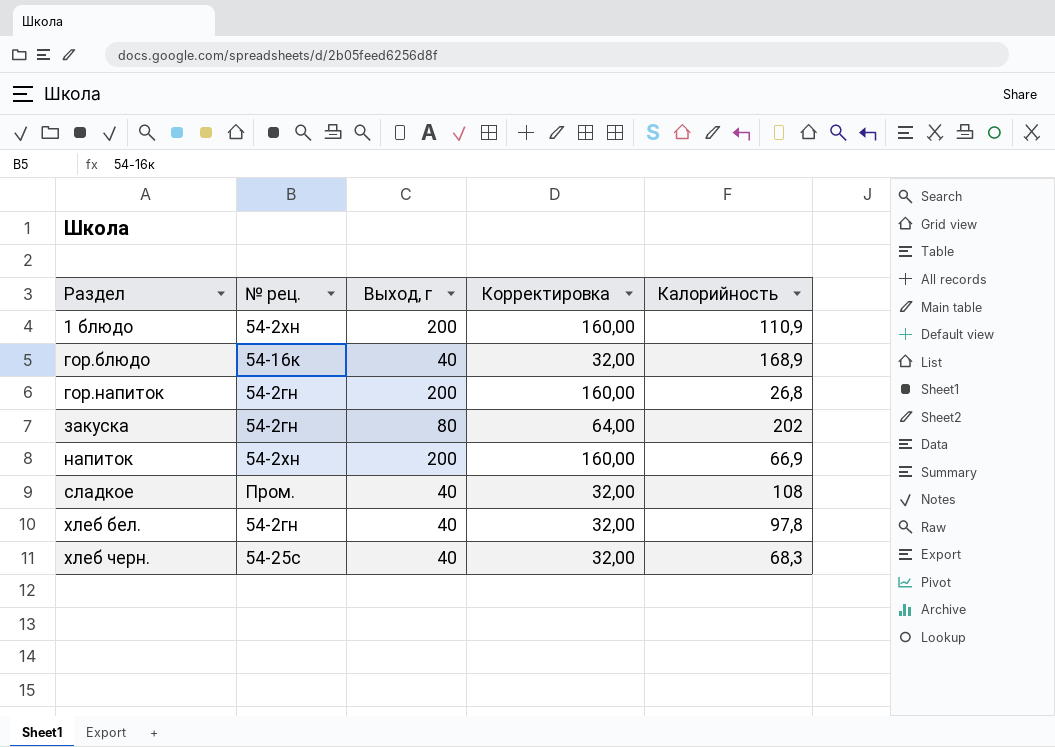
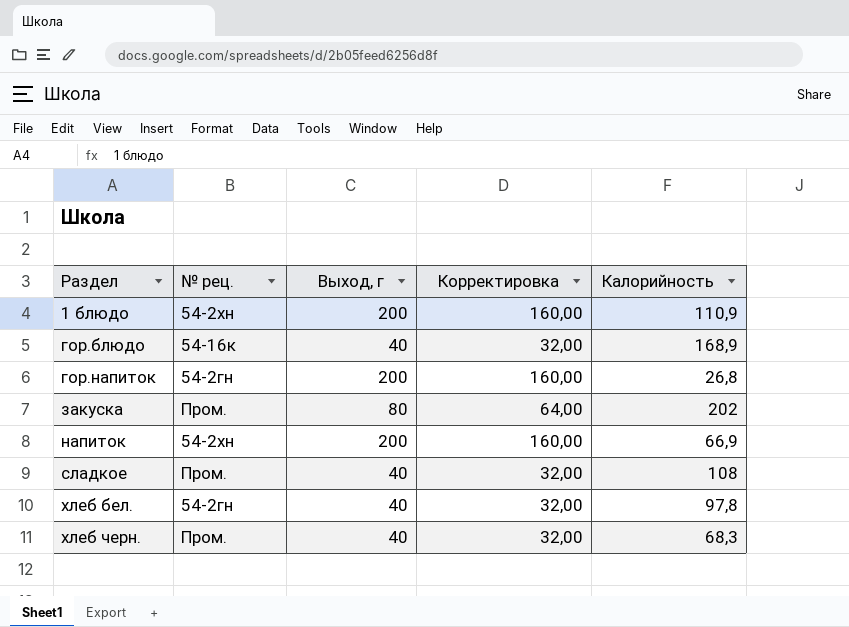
закуска | № рец.: 54-2гн -> Пром.
хлеб черн. | № рец.: 54-25с -> Пром.

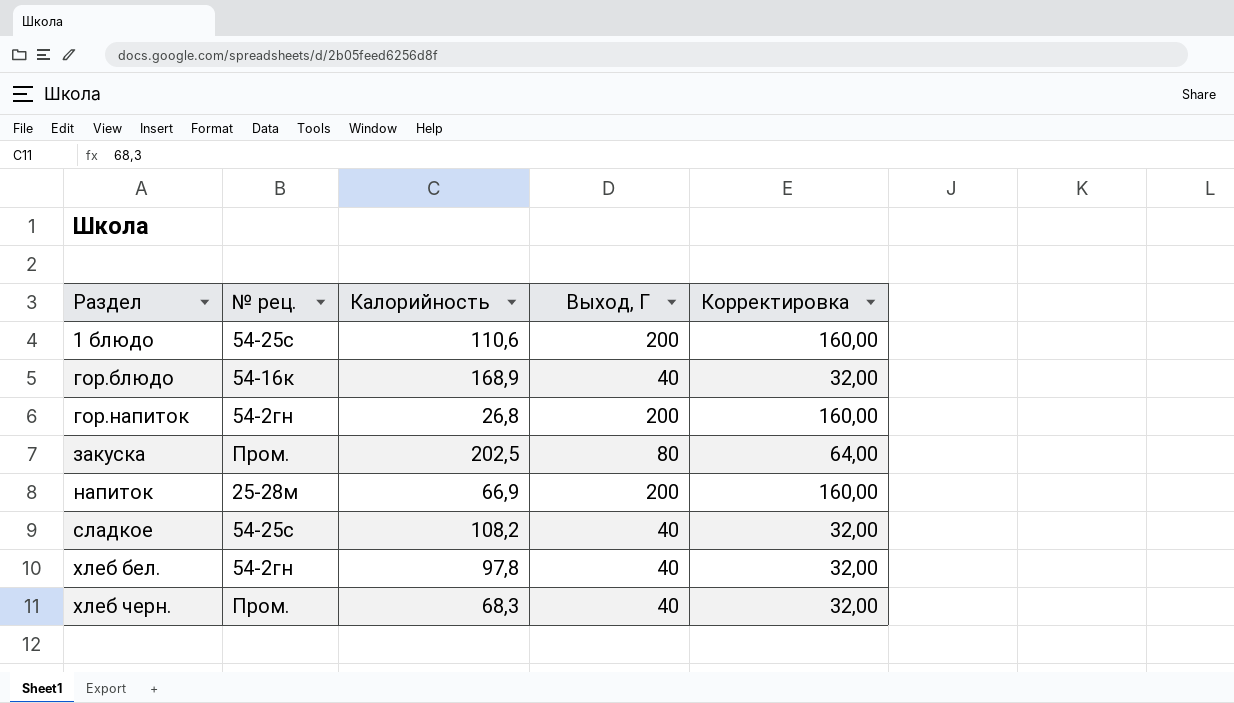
column Калорийность | position: 5 -> 3
column name: Выход, г -> Выход, Г
1 блюдо | № рец.: 54-2хн -> 54-25с
1 блюдо | Калорийность: 110,9 -> 110,6
закуска | Калорийность: 202 -> 202,5
напиток | № рец.: 54-2хн -> 25-28м
сладкое | № рец.: Пром. -> 54-25с
сладкое | Калорийность: 108 -> 108,2

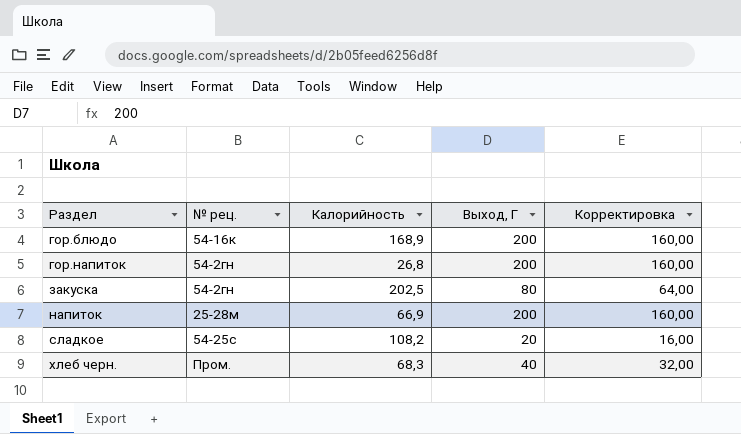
row 1 блюдо: 54-25с | 110,6 | 200 | 160,00 -> none
row хлеб бел.: 54-2гн | 97,8 | 40 | 32,00 -> none
гор.блюдо | Выход, Г: 40 -> 200
гор.блюдо | Корректировка: 32,00 -> 160,00
закуска | № рец.: Пром. -> 54-2гн
сладкое | Выход, Г: 40 -> 20
сладкое | Корректировка: 32,00 -> 16,00

